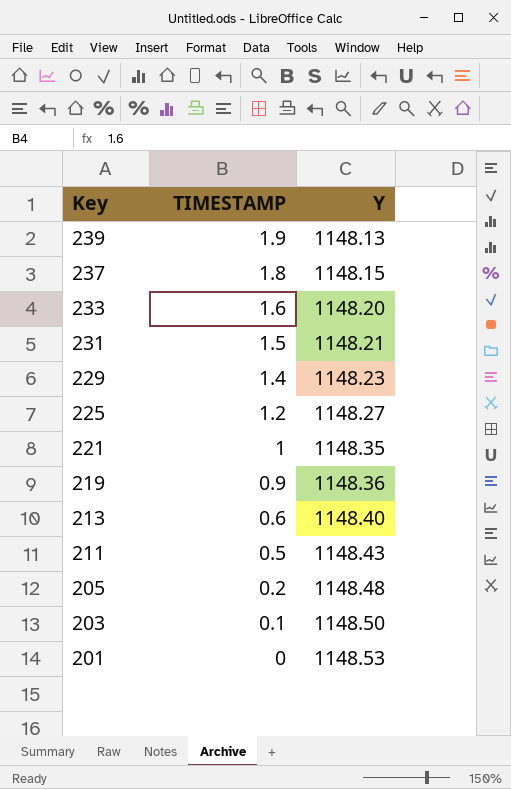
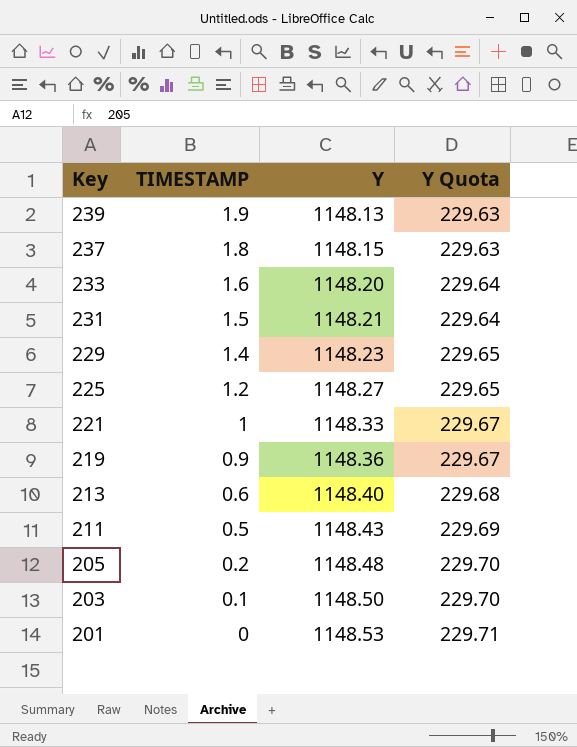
column Y Quota | formula: none -> [Y] * 0.2
221 | Y: 1148.35 -> 1148.33

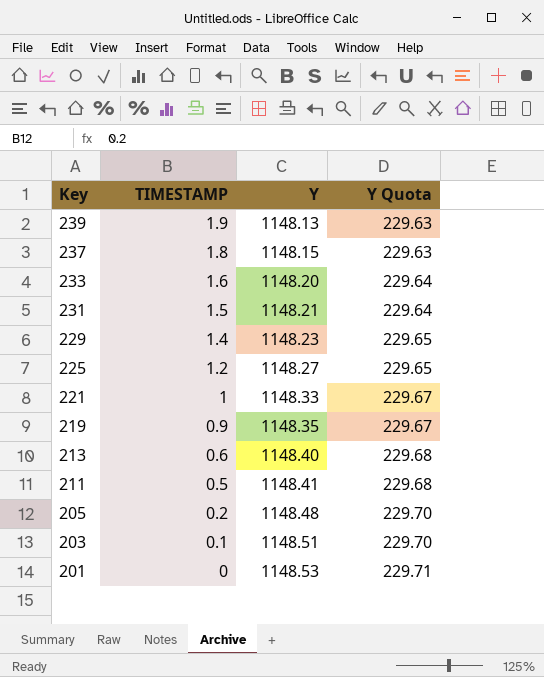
219 | Y: 1148.36 -> 1148.35
211 | Y: 1148.43 -> 1148.41
211 | Y Quota: 229.69 -> 229.68
203 | Y: 1148.50 -> 1148.51

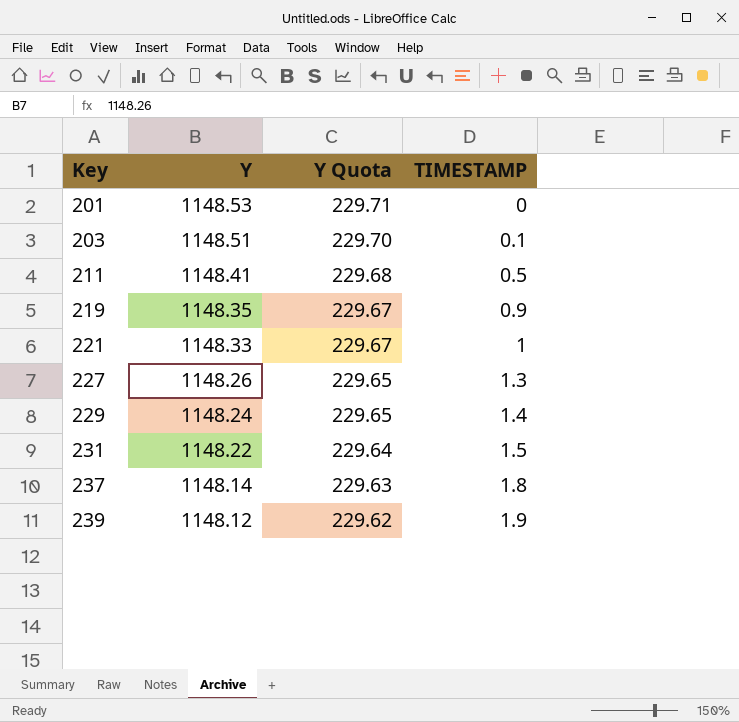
row order: Key descending -> Key ascending
column TIMESTAMP | position: 2 -> 4
row 233: 1.6 | 1148.20 | 229.64 -> none
row 225: 1.2 | 1148.27 | 229.65 -> none
row 213: 0.6 | 1148.40 | 229.68 -> none
row 205: 0.2 | 1148.48 | 229.70 -> none
row 227: none -> 1148.26 | 229.65 | 1.3
229 | Y: 1148.23 -> 1148.24
231 | Y: 1148.21 -> 1148.22
237 | Y: 1148.15 -> 1148.14
239 | Y: 1148.13 -> 1148.12
239 | Y Quota: 229.63 -> 229.62

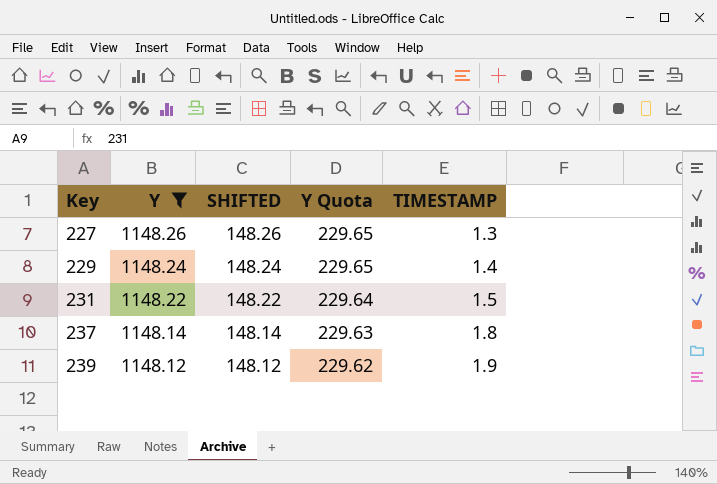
filter: none -> Y <= 1148.26
column SHIFTED | formula: none -> [Y] - 1000

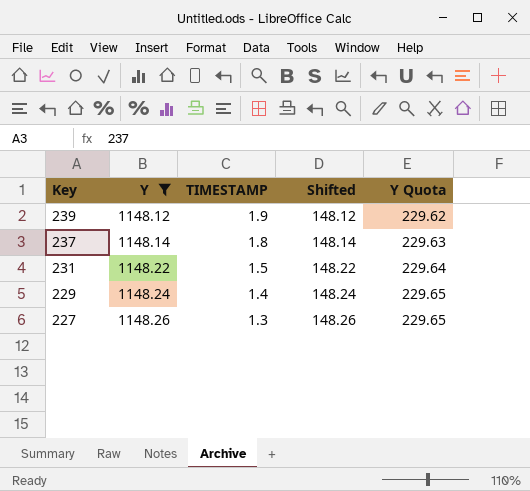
row order: Key ascending -> Key descending
column TIMESTAMP | position: 5 -> 3
column name: SHIFTED -> Shifted

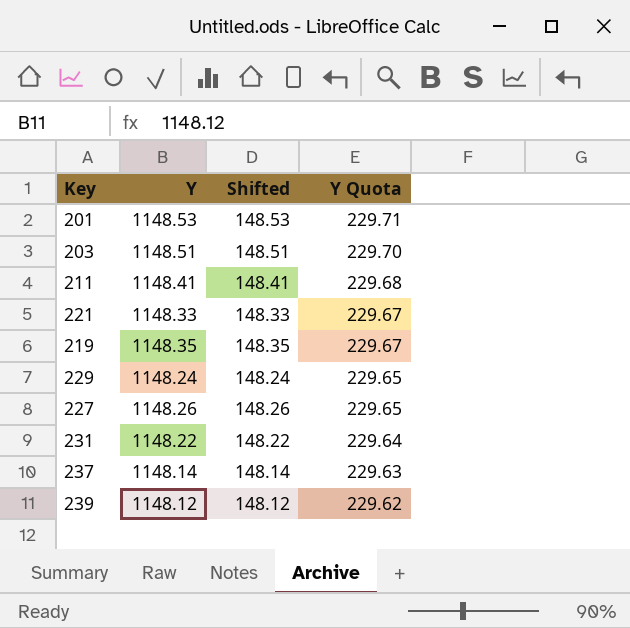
filter: Y <= 1148.26 -> none
row order: Key descending -> Y Quota descending
column TIMESTAMP | position: 3 -> none

